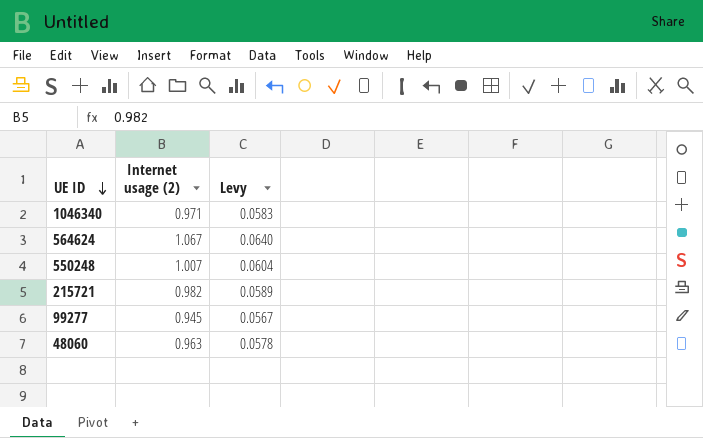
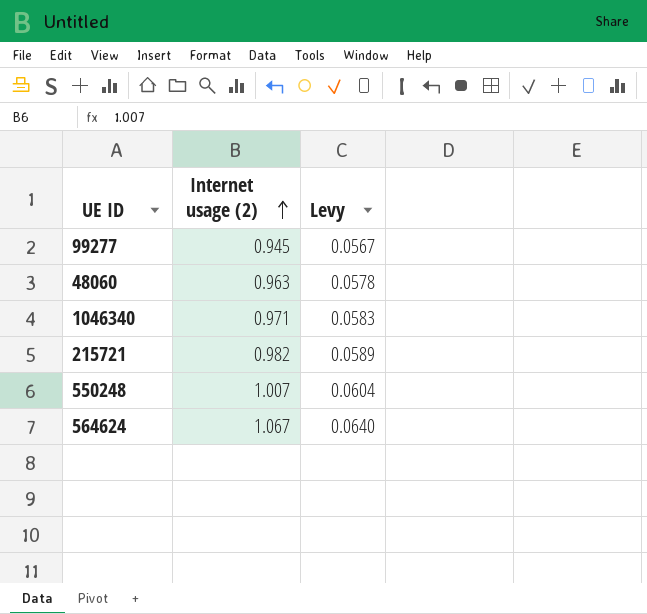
row order: UE ID descending -> Internet usage (2) ascending

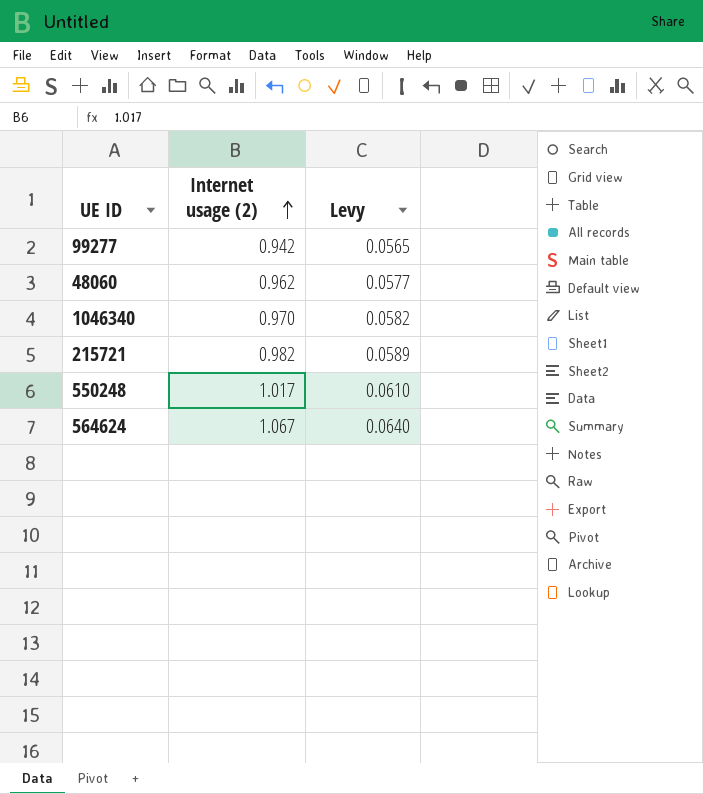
99277 | Internet usage (2): 0.945 -> 0.942
99277 | Levy: 0.0567 -> 0.0565
48060 | Internet usage (2): 0.963 -> 0.962
48060 | Levy: 0.0578 -> 0.0577
1046340 | Internet usage (2): 0.971 -> 0.970
1046340 | Levy: 0.0583 -> 0.0582
550248 | Internet usage (2): 1.007 -> 1.017
550248 | Levy: 0.0604 -> 0.0610

